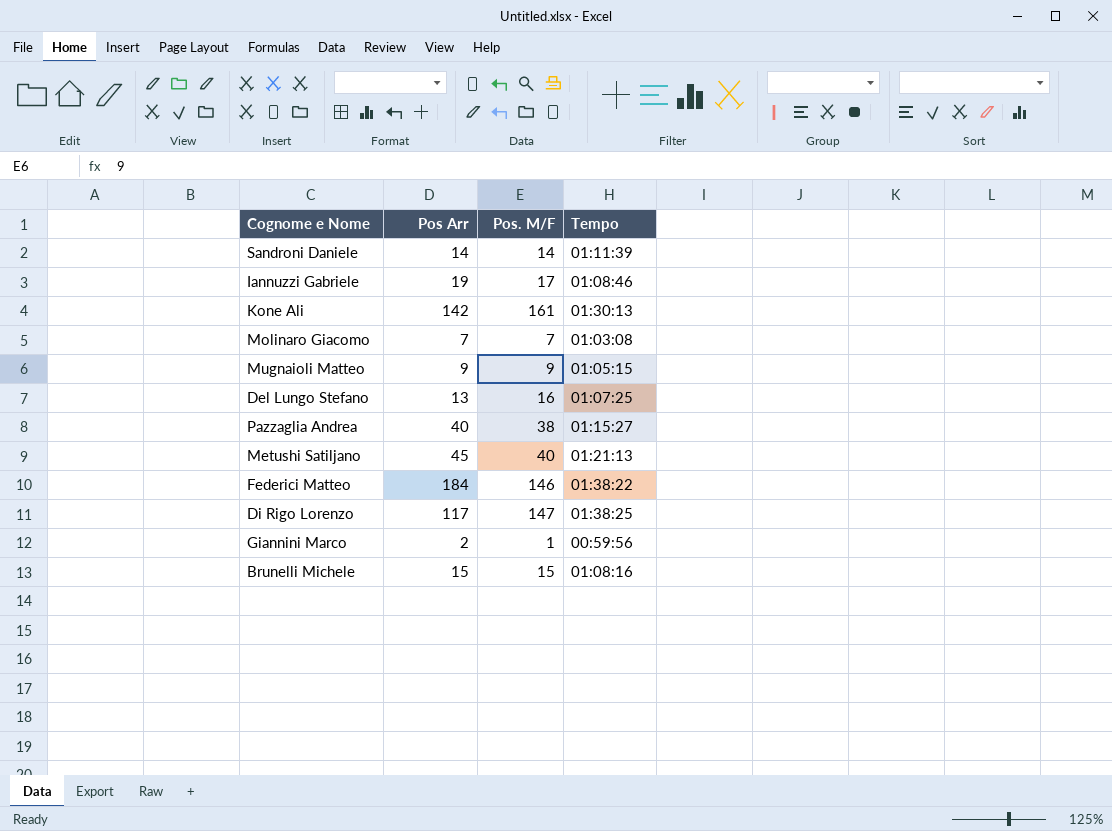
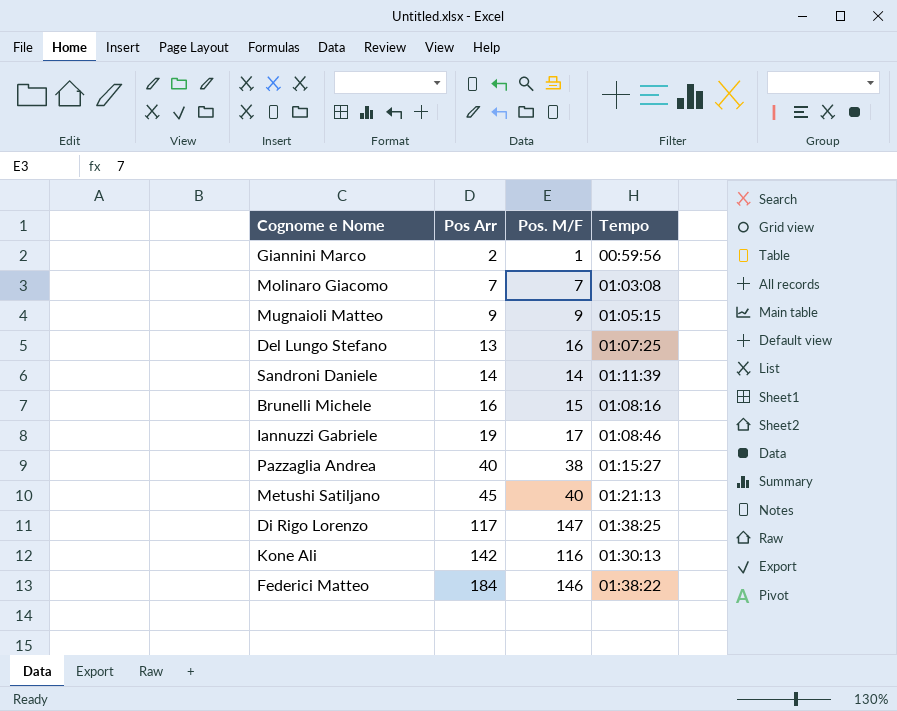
row order: none -> Pos Arr ascending
Brunelli Michele | Pos Arr: 15 -> 16
Kone Ali | Pos. M/F: 161 -> 116

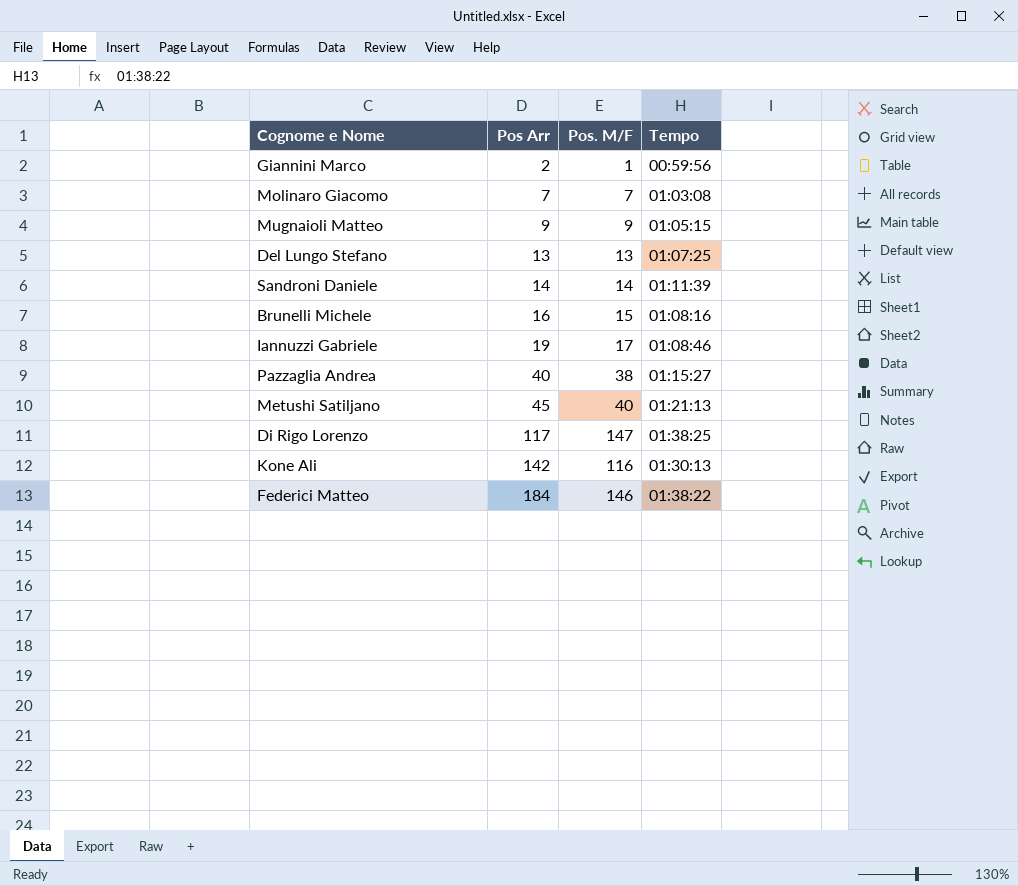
Del Lungo Stefano | Pos. M/F: 16 -> 13

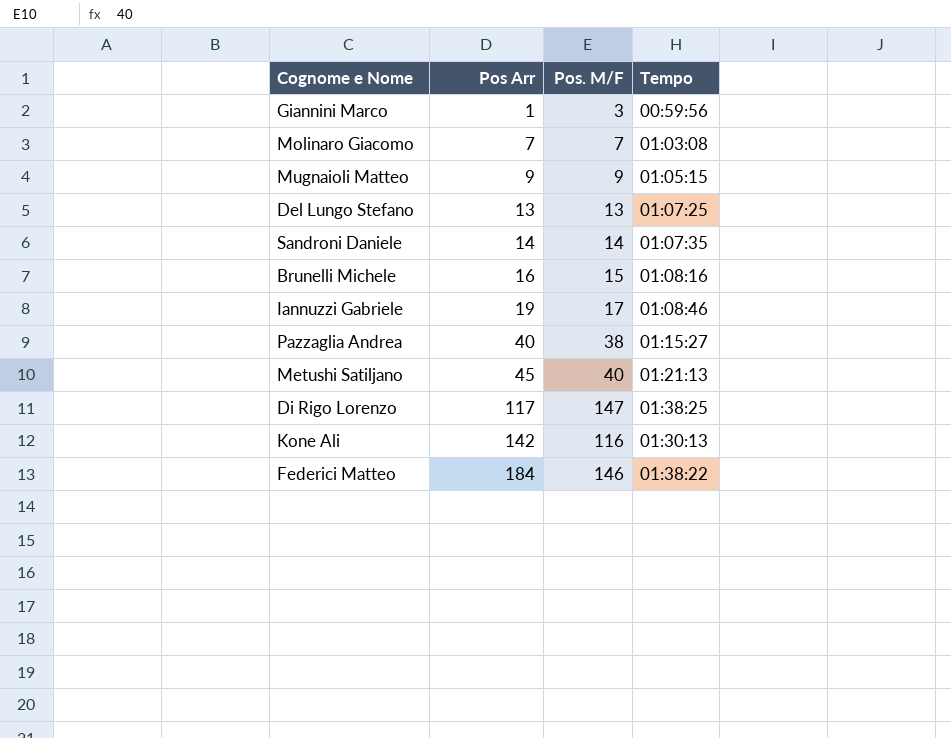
Giannini Marco | Pos Arr: 2 -> 1
Giannini Marco | Pos. M/F: 1 -> 3
Sandroni Daniele | Tempo: 01:11:39 -> 01:07:35

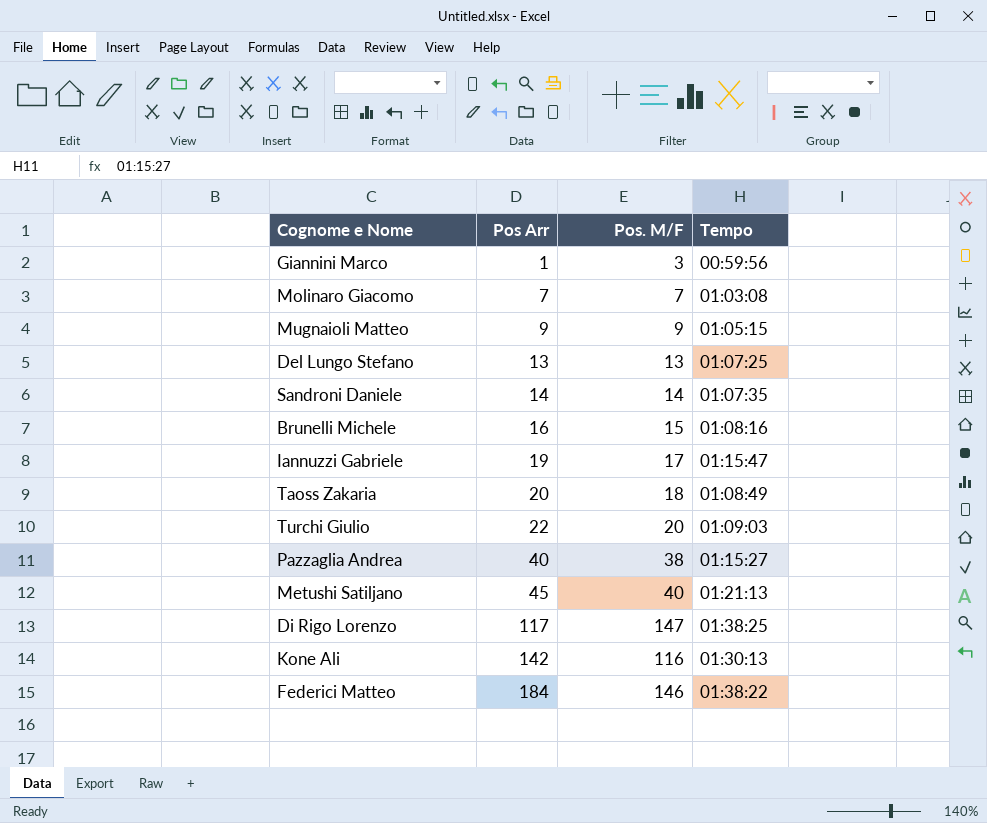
Iannuzzi Gabriele | Tempo: 01:08:46 -> 01:15:47
row Taoss Zakaria: none -> 20 | 18 | 01:08:49
row Turchi Giulio: none -> 22 | 20 | 01:09:03

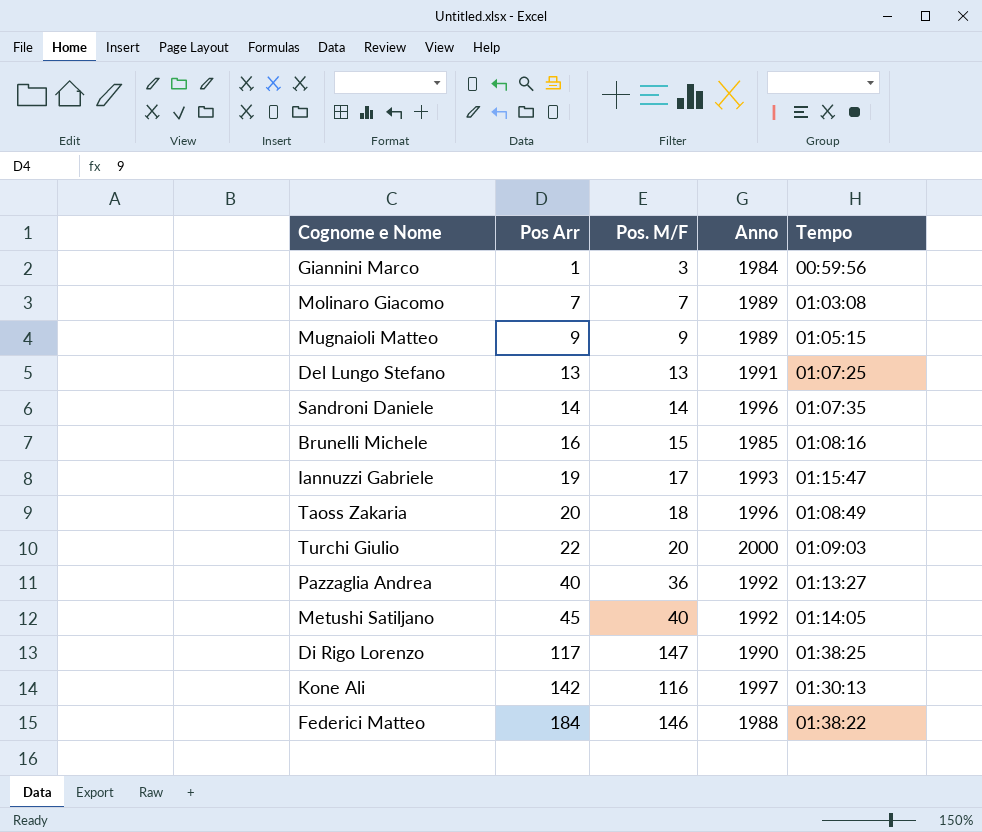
column Anno | position: none -> 4
Pazzaglia Andrea | Pos. M/F: 38 -> 36
Pazzaglia Andrea | Tempo: 01:15:27 -> 01:13:27
Metushi Satiljano | Tempo: 01:21:13 -> 01:14:05

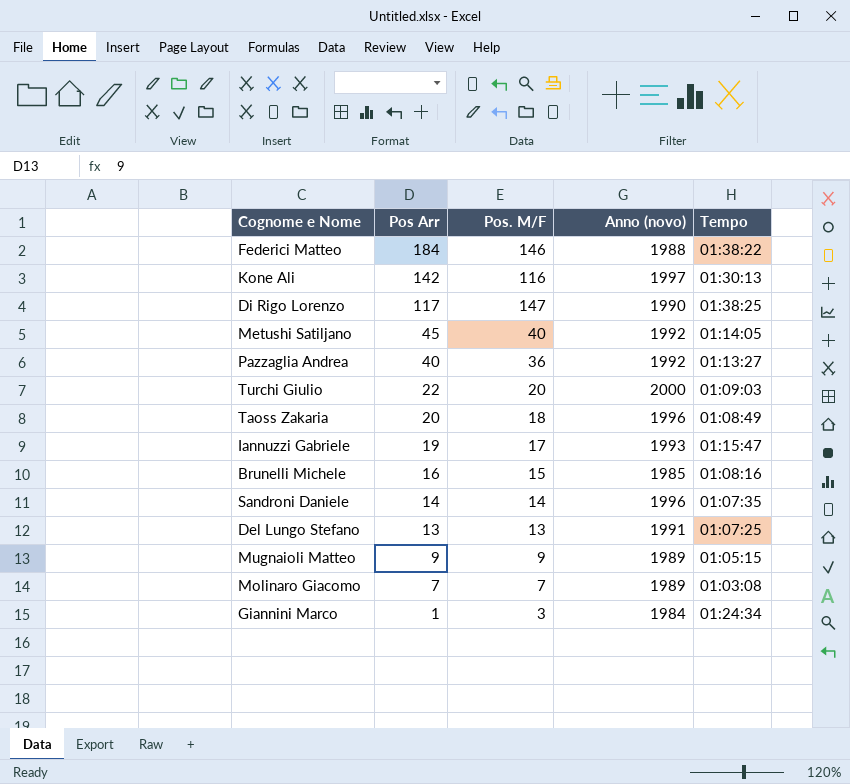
row order: Pos Arr ascending -> Pos Arr descending
column name: Anno -> Anno (novo)
Giannini Marco | Tempo: 00:59:56 -> 01:24:34

